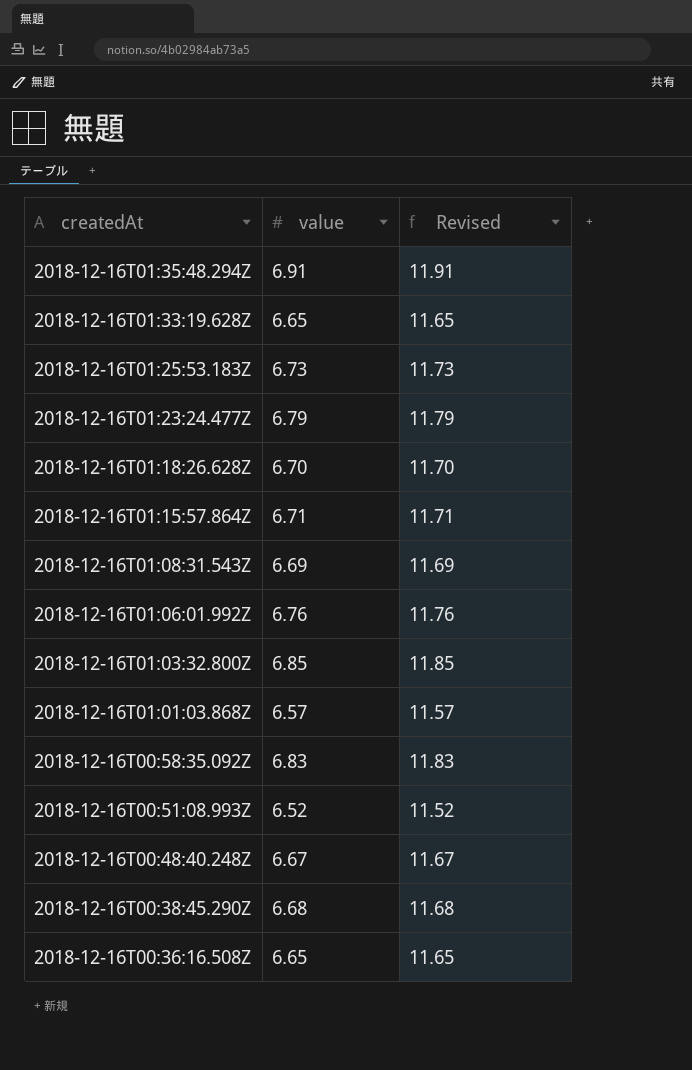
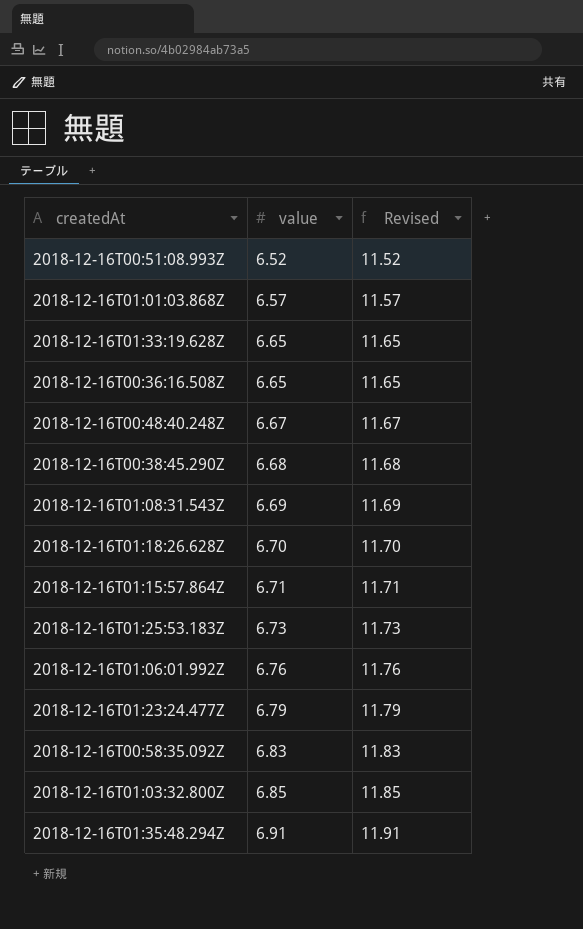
row order: createdAt descending -> value ascending

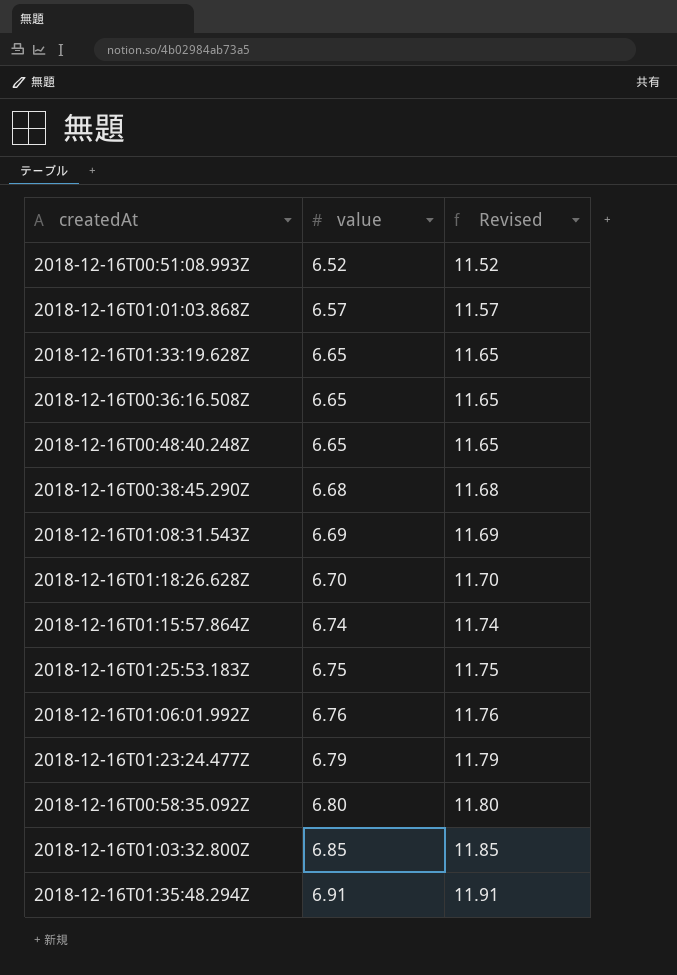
2018-12-16T00:48:40.248Z | value: 6.67 -> 6.65
2018-12-16T00:48:40.248Z | Revised: 11.67 -> 11.65
2018-12-16T01:15:57.864Z | value: 6.71 -> 6.74
2018-12-16T01:15:57.864Z | Revised: 11.71 -> 11.74
2018-12-16T01:25:53.183Z | value: 6.73 -> 6.75
2018-12-16T01:25:53.183Z | Revised: 11.73 -> 11.75
2018-12-16T00:58:35.092Z | value: 6.83 -> 6.80
2018-12-16T00:58:35.092Z | Revised: 11.83 -> 11.80

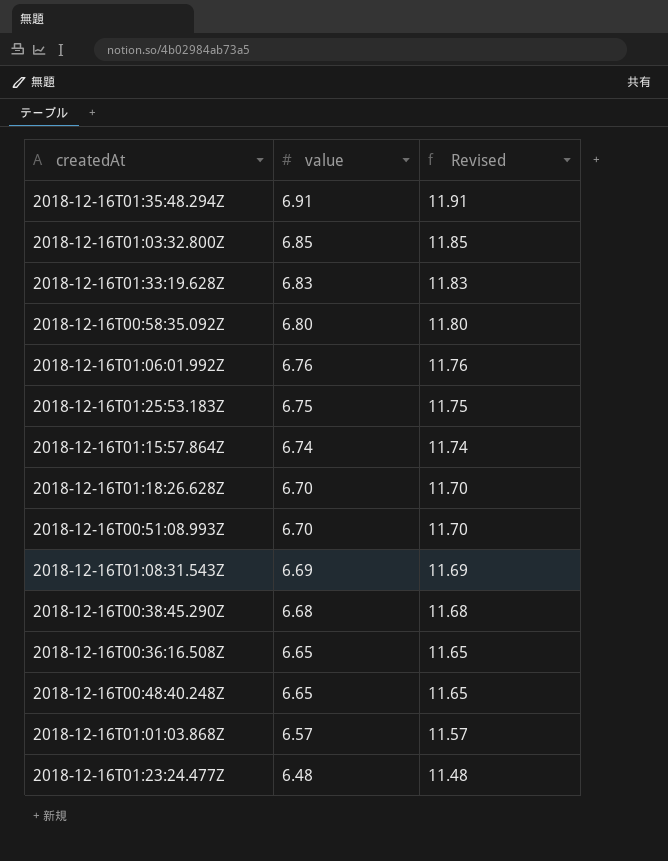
row order: value ascending -> value descending
2018-12-16T01:33:19.628Z | value: 6.65 -> 6.83
2018-12-16T01:33:19.628Z | Revised: 11.65 -> 11.83
2018-12-16T00:51:08.993Z | value: 6.52 -> 6.70
2018-12-16T00:51:08.993Z | Revised: 11.52 -> 11.70
2018-12-16T01:23:24.477Z | value: 6.79 -> 6.48
2018-12-16T01:23:24.477Z | Revised: 11.79 -> 11.48

